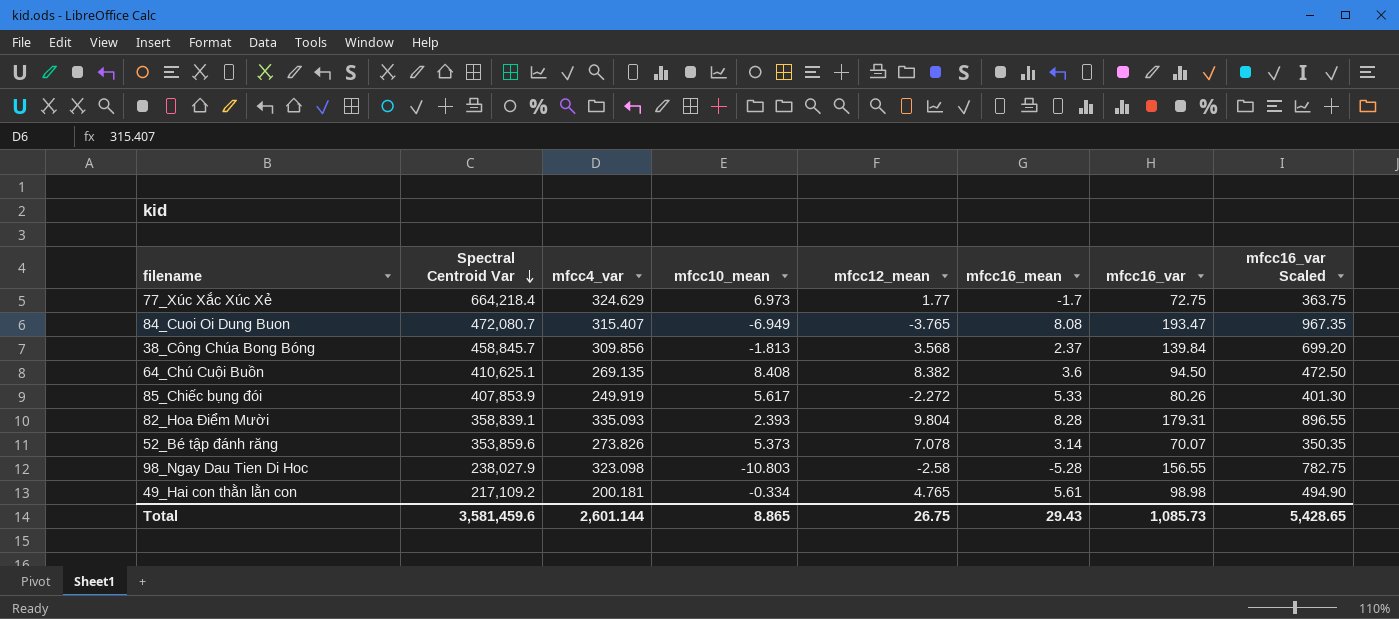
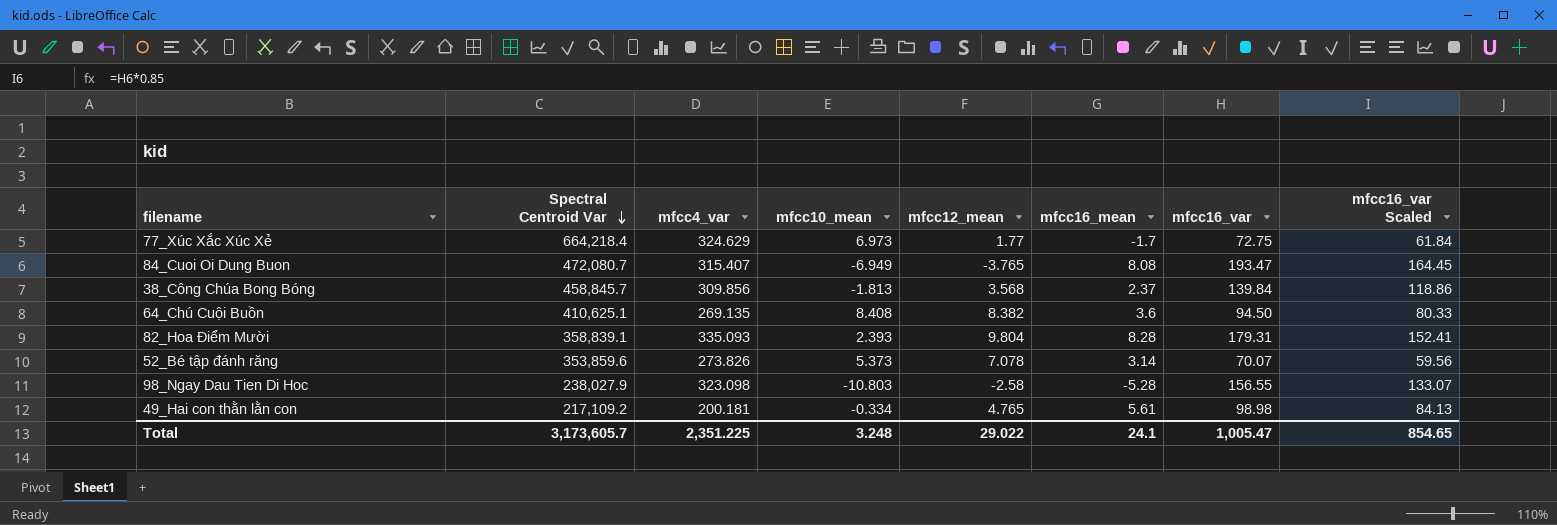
column mfcc16_var Scaled | formula: [mfcc16_var] * 5 -> [mfcc16_var] * 0.85
row 85_Chiếc bụng đói: 407,853.9 | 249.919 | 5.617 | -2.272 | 5.33 | 80.26 | 401.30 -> none
Total | Spectral Centroid Var: 3,581,459.6 -> 3,173,605.7
Total | mfcc4_var: 2,601.144 -> 2,351.225
Total | mfcc10_mean: 8.865 -> 3.248
Total | mfcc12_mean: 26.75 -> 29.022
Total | mfcc16_mean: 29.43 -> 24.1
Total | mfcc16_var: 1,085.73 -> 1,005.47
Total | mfcc16_var Scaled: 5,428.65 -> 854.65

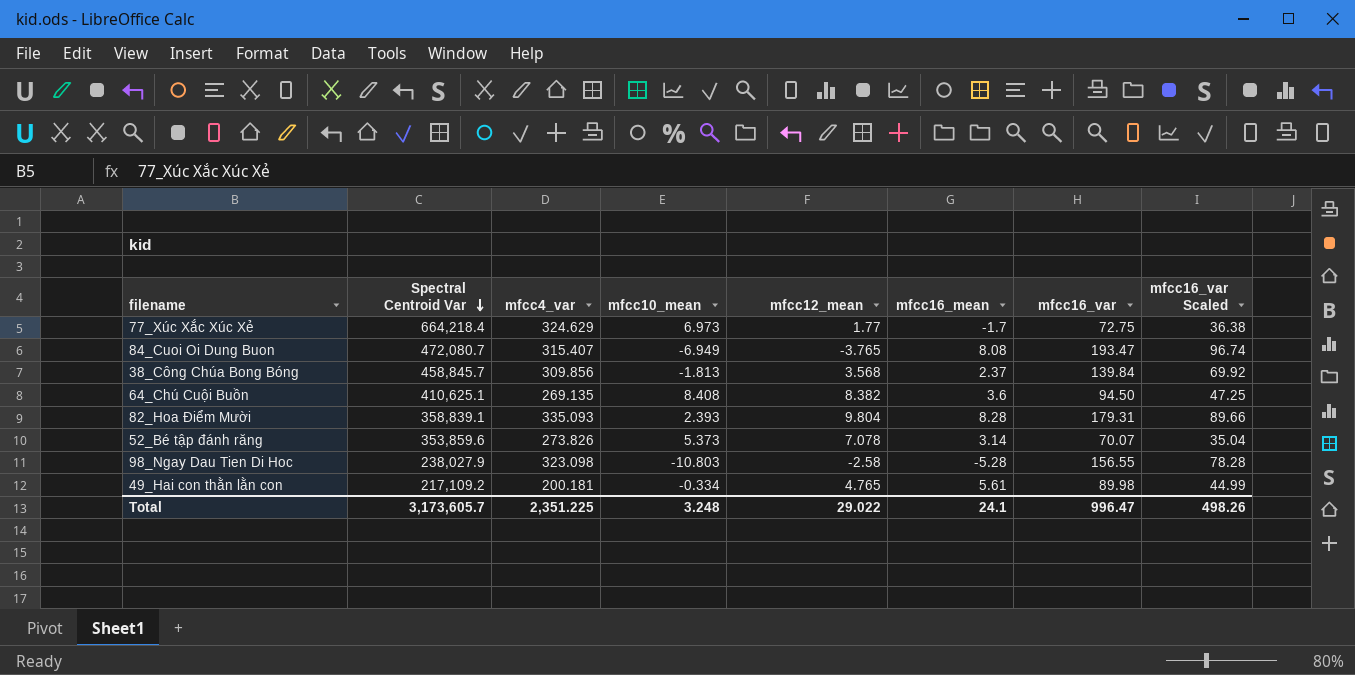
column mfcc16_var Scaled | formula: [mfcc16_var] * 0.85 -> [mfcc16_var] * 0.5
49_Hai con thằn lằn con | mfcc16_var: 98.98 -> 89.98
Total | mfcc16_var: 1,005.47 -> 996.47
Total | mfcc16_var Scaled: 854.65 -> 498.26

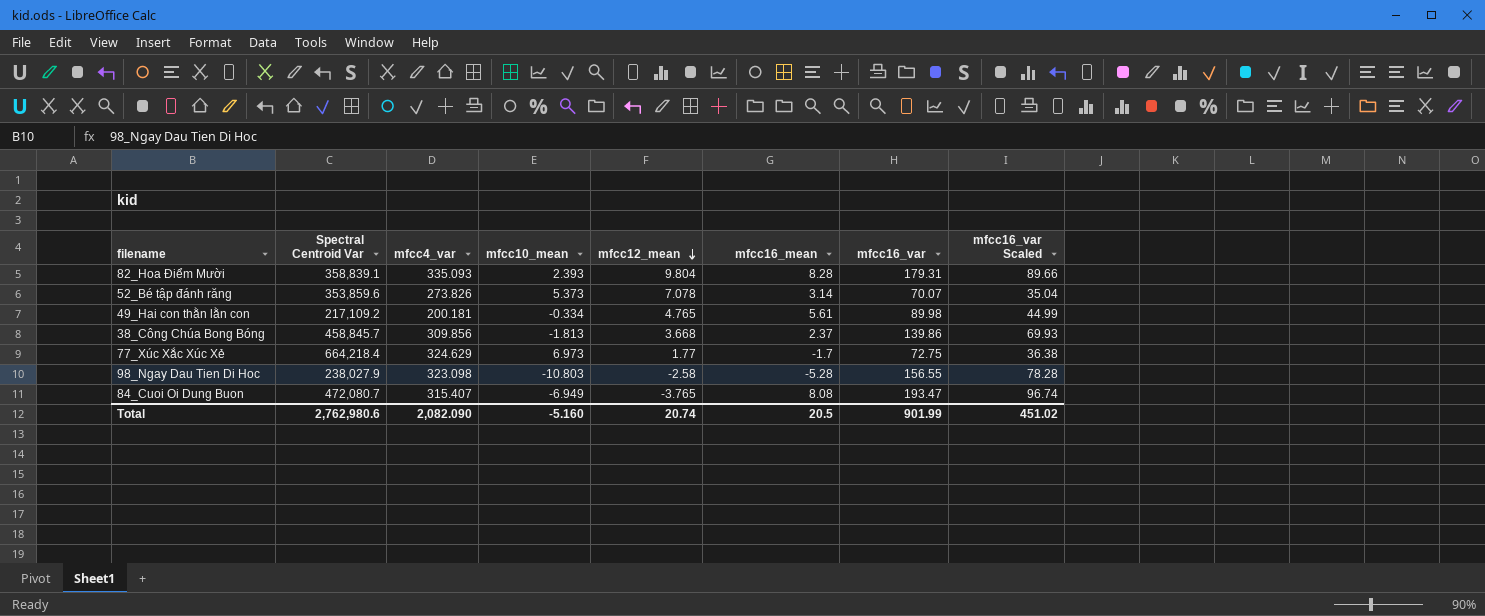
row order: Spectral Centroid Var descending -> mfcc12_mean descending
row 64_Chú Cuội Buồn: 410,625.1 | 269.135 | 8.408 | 8.382 | 3.6 | 94.50 | 47.25 -> none
38_Công Chúa Bong Bóng | mfcc12_mean: 3.568 -> 3.668
38_Công Chúa Bong Bóng | mfcc16_var: 139.84 -> 139.86
38_Công Chúa Bong Bóng | mfcc16_var Scaled: 69.92 -> 69.93
Total | Spectral Centroid Var: 3,173,605.7 -> 2,762,980.6
Total | mfcc4_var: 2,351.225 -> 2,082.090
Total | mfcc10_mean: 3.248 -> -5.160
Total | mfcc12_mean: 29.022 -> 20.74
Total | mfcc16_mean: 24.1 -> 20.5
Total | mfcc16_var: 996.47 -> 901.99
Total | mfcc16_var Scaled: 498.26 -> 451.02

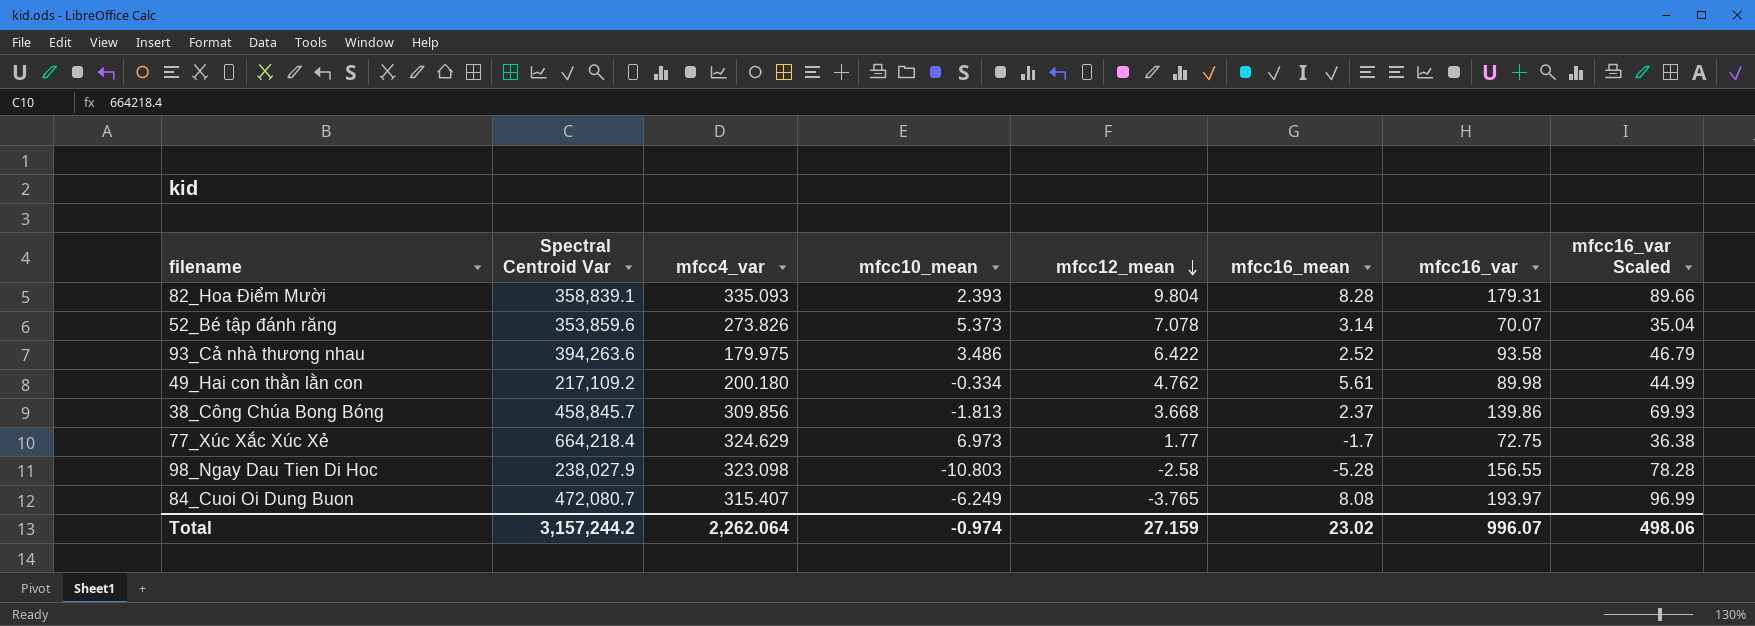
row 93_Cả nhà thương nhau: none -> 394,263.6 | 179.975 | 3.486 | 6.422 | 2.52 | 93.58 | 46.79
49_Hai con thằn lằn con | mfcc4_var: 200.181 -> 200.180
49_Hai con thằn lằn con | mfcc12_mean: 4.765 -> 4.762
84_Cuoi Oi Dung Buon | mfcc10_mean: -6.949 -> -6.249
84_Cuoi Oi Dung Buon | mfcc16_var: 193.47 -> 193.97
84_Cuoi Oi Dung Buon | mfcc16_var Scaled: 96.74 -> 96.99
Total | Spectral Centroid Var: 2,762,980.6 -> 3,157,244.2
Total | mfcc4_var: 2,082.090 -> 2,262.064
Total | mfcc10_mean: -5.160 -> -0.974
Total | mfcc12_mean: 20.74 -> 27.159
Total | mfcc16_mean: 20.5 -> 23.02
Total | mfcc16_var: 901.99 -> 996.07
Total | mfcc16_var Scaled: 451.02 -> 498.06

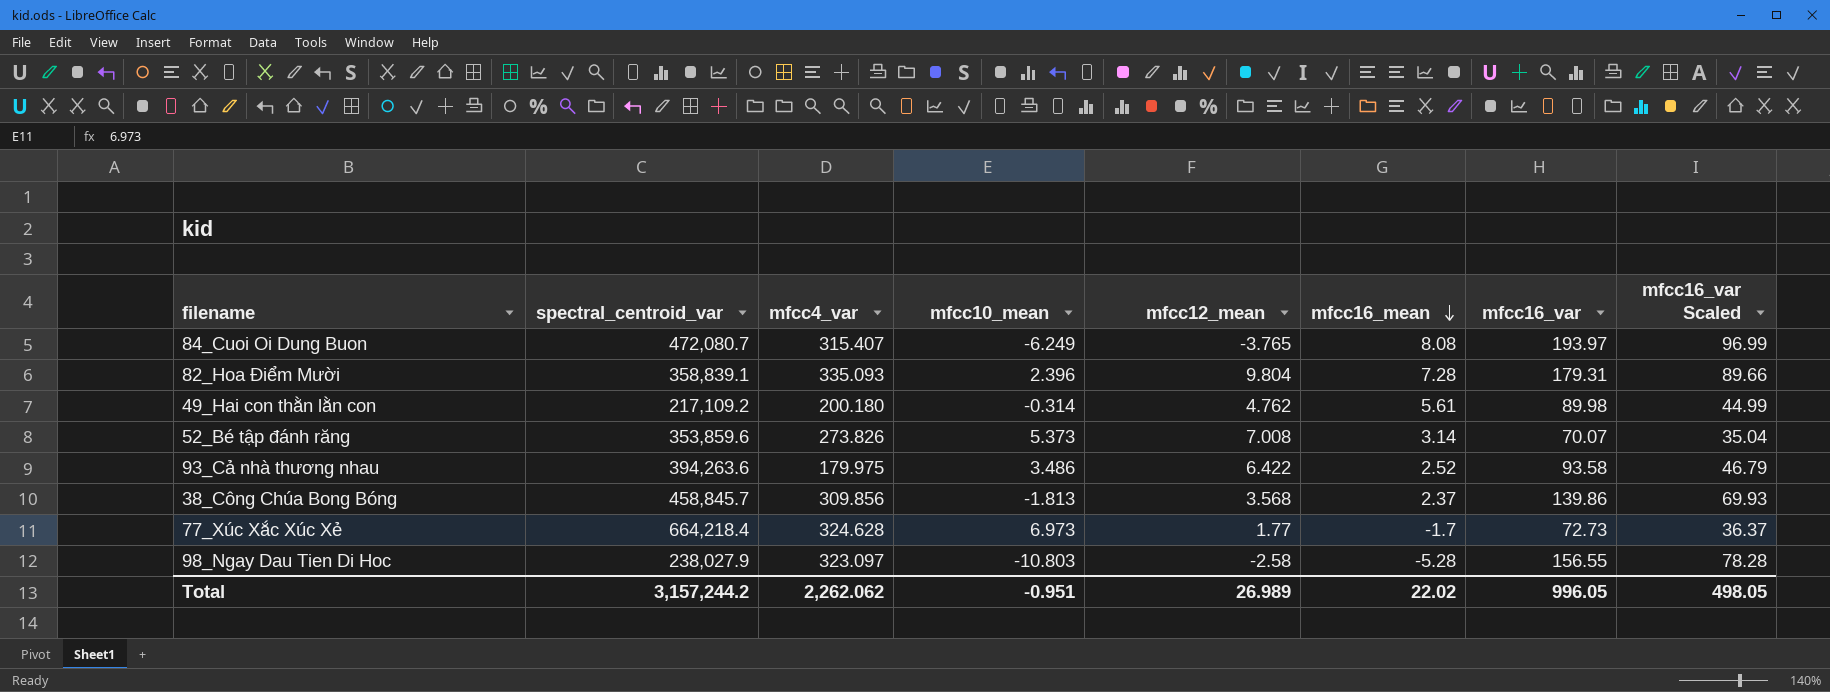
row order: mfcc12_mean descending -> mfcc16_mean descending
column name: Spectral Centroid Var -> spectral_centroid_var
82_Hoa Điểm Mười | mfcc10_mean: 2.393 -> 2.396
82_Hoa Điểm Mười | mfcc16_mean: 8.28 -> 7.28
49_Hai con thằn lằn con | mfcc10_mean: -0.334 -> -0.314
52_Bé tập đánh răng | mfcc12_mean: 7.078 -> 7.008
38_Công Chúa Bong Bóng | mfcc12_mean: 3.668 -> 3.568
77_Xúc Xắc Xúc Xẻ | mfcc4_var: 324.629 -> 324.628
77_Xúc Xắc Xúc Xẻ | mfcc16_var: 72.75 -> 72.73
77_Xúc Xắc Xúc Xẻ | mfcc16_var Scaled: 36.38 -> 36.37
98_Ngay Dau Tien Di Hoc | mfcc4_var: 323.098 -> 323.097
Total | mfcc4_var: 2,262.064 -> 2,262.062
Total | mfcc10_mean: -0.974 -> -0.951
Total | mfcc12_mean: 27.159 -> 26.989
Total | mfcc16_mean: 23.02 -> 22.02
Total | mfcc16_var: 996.07 -> 996.05
Total | mfcc16_var Scaled: 498.06 -> 498.05

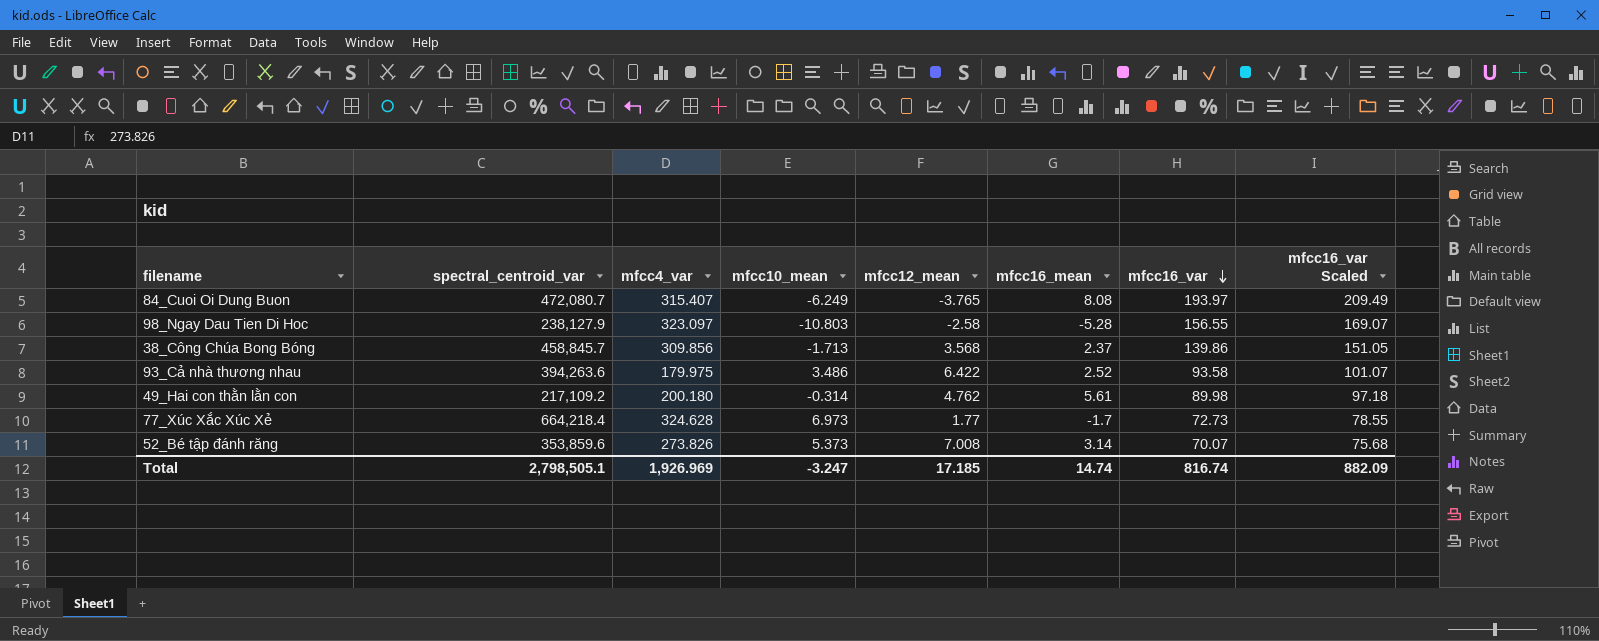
row order: mfcc16_mean descending -> mfcc16_var descending
column mfcc16_var Scaled | formula: [mfcc16_var] * 0.5 -> [mfcc16_var] * 1.08
row 82_Hoa Điểm Mười: 358,839.1 | 335.093 | 2.396 | 9.804 | 7.28 | 179.31 | 89.66 -> none
98_Ngay Dau Tien Di Hoc | spectral_centroid_var: 238,027.9 -> 238,127.9
38_Công Chúa Bong Bóng | mfcc10_mean: -1.813 -> -1.713
Total | spectral_centroid_var: 3,157,244.2 -> 2,798,505.1
Total | mfcc4_var: 2,262.062 -> 1,926.969
Total | mfcc10_mean: -0.951 -> -3.247
Total | mfcc12_mean: 26.989 -> 17.185
Total | mfcc16_mean: 22.02 -> 14.74
Total | mfcc16_var: 996.05 -> 816.74
Total | mfcc16_var Scaled: 498.05 -> 882.09

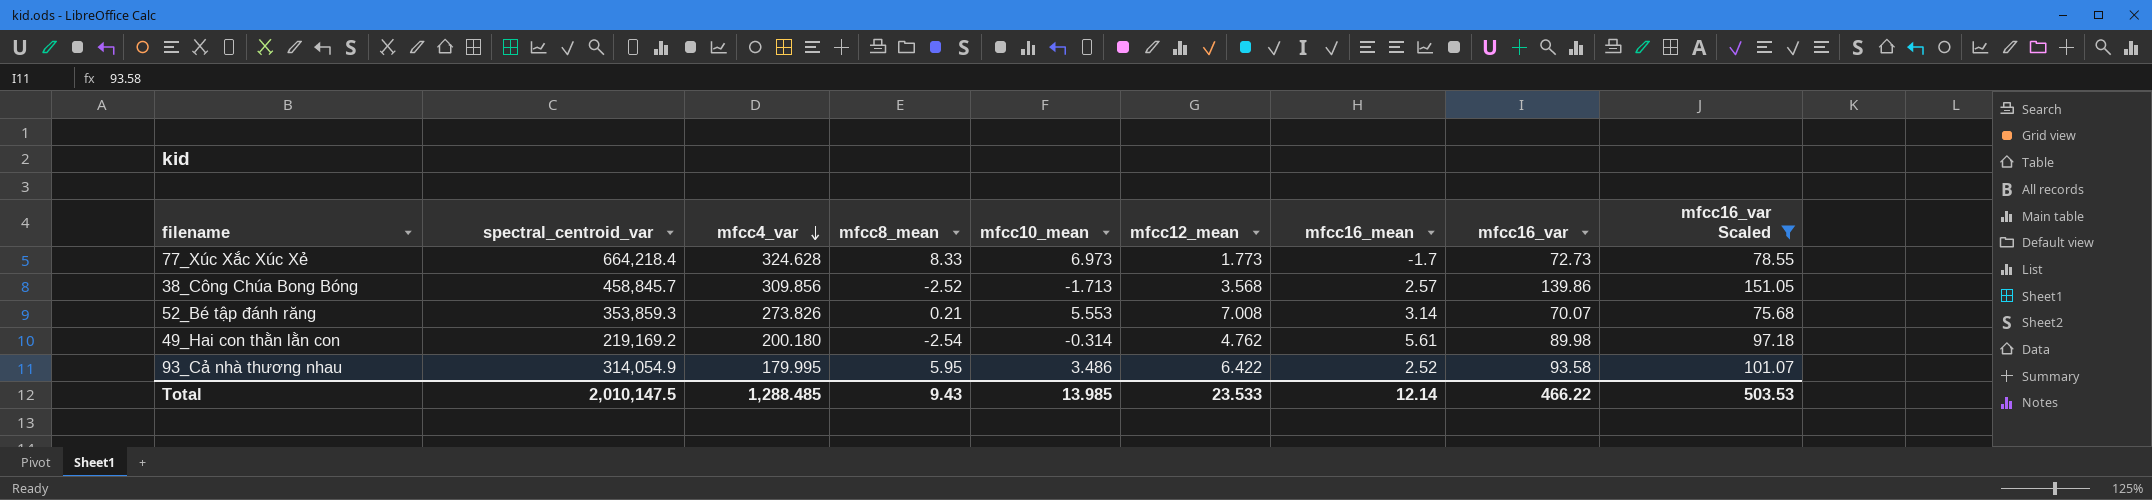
filter: none -> mfcc16_var Scaled <= 151.05
row order: mfcc16_var descending -> mfcc4_var descending
column mfcc8_mean | position: none -> 4
77_Xúc Xắc Xúc Xẻ | mfcc12_mean: 1.77 -> 1.773
38_Công Chúa Bong Bóng | mfcc16_mean: 2.37 -> 2.57
52_Bé tập đánh răng | spectral_centroid_var: 353,859.6 -> 353,859.3
52_Bé tập đánh răng | mfcc10_mean: 5.373 -> 5.553
49_Hai con thằn lằn con | spectral_centroid_var: 217,109.2 -> 219,169.2
93_Cả nhà thương nhau | spectral_centroid_var: 394,263.6 -> 314,054.9
93_Cả nhà thương nhau | mfcc4_var: 179.975 -> 179.995
Total | spectral_centroid_var: 2,798,505.1 -> 2,010,147.5
Total | mfcc4_var: 1,926.969 -> 1,288.485
Total | mfcc10_mean: -3.247 -> 13.985
Total | mfcc12_mean: 17.185 -> 23.533
Total | mfcc16_mean: 14.74 -> 12.14
Total | mfcc16_var: 816.74 -> 466.22
Total | mfcc16_var Scaled: 882.09 -> 503.53

